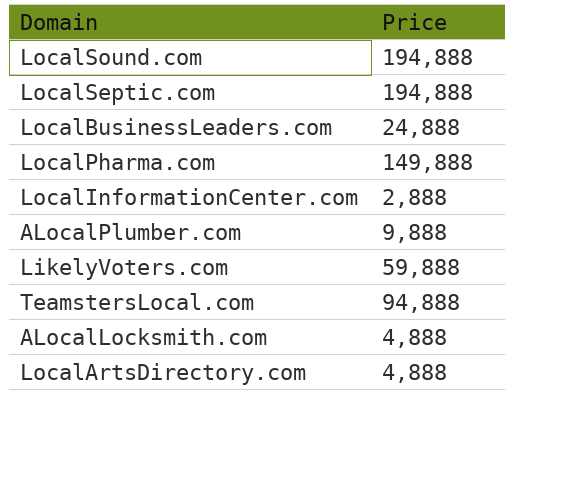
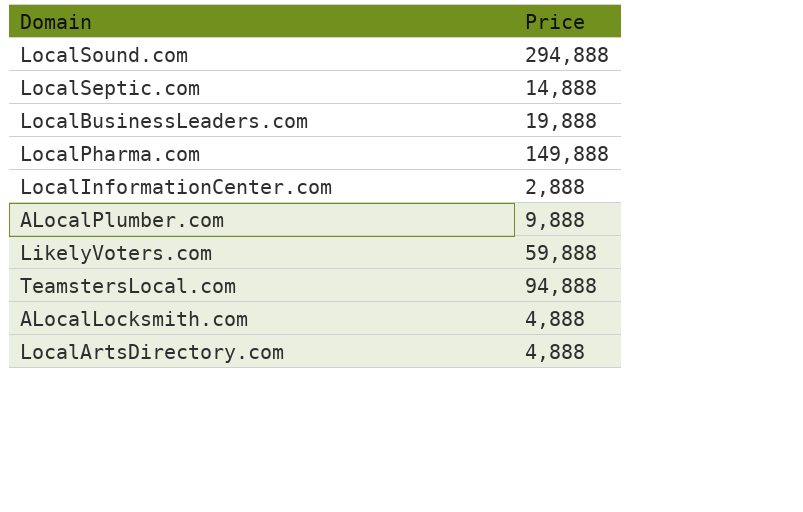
LocalSound.com | Price: 194,888 -> 294,888
LocalSeptic.com | Price: 194,888 -> 14,888
LocalBusinessLeaders.com | Price: 24,888 -> 19,888

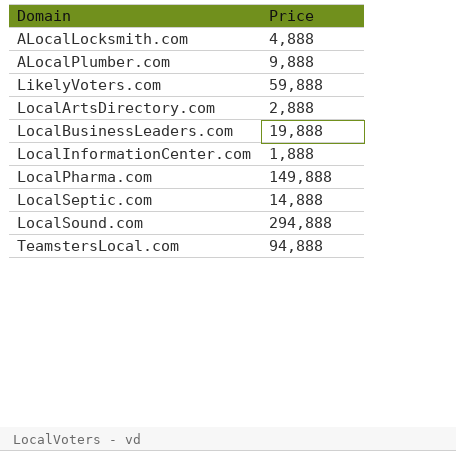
row order: none -> Domain ascending
LocalArtsDirectory.com | Price: 4,888 -> 2,888
LocalInformationCenter.com | Price: 2,888 -> 1,888

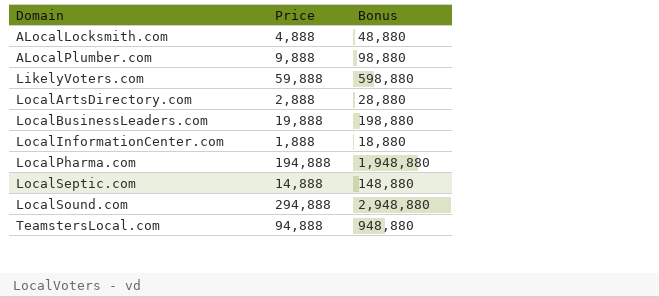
column Bonus | formula: none -> [Price] * 10
LocalPharma.com | Price: 149,888 -> 194,888

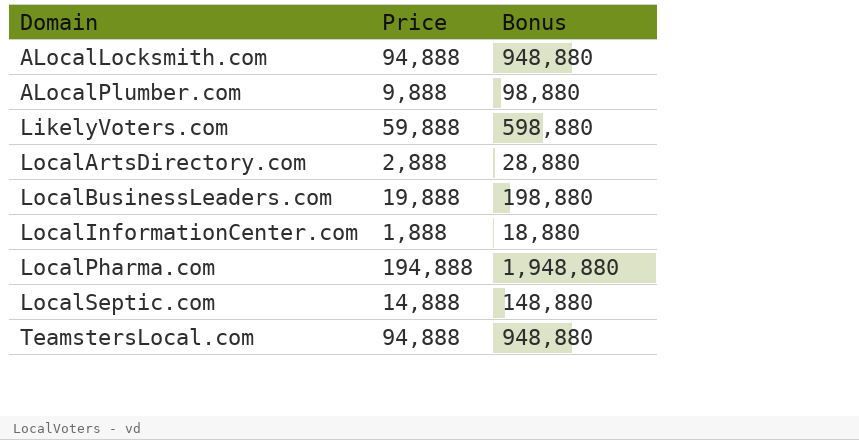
row LocalSound.com: 294,888 | 2,948,880 -> none
ALocalLocksmith.com | Price: 4,888 -> 94,888
ALocalLocksmith.com | Bonus: 48,880 -> 948,880

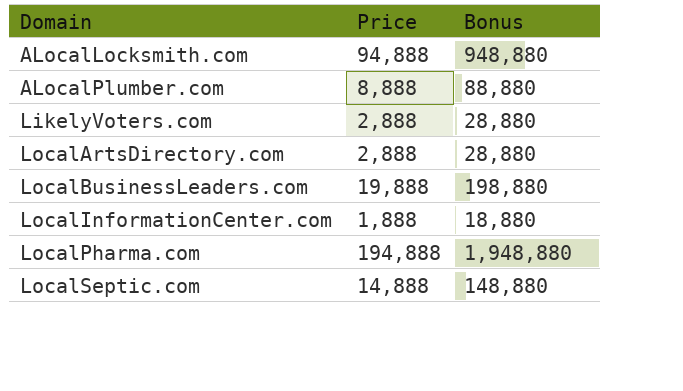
row TeamstersLocal.com: 94,888 | 948,880 -> none
ALocalPlumber.com | Price: 9,888 -> 8,888
ALocalPlumber.com | Bonus: 98,880 -> 88,880
LikelyVoters.com | Price: 59,888 -> 2,888
LikelyVoters.com | Bonus: 598,880 -> 28,880

